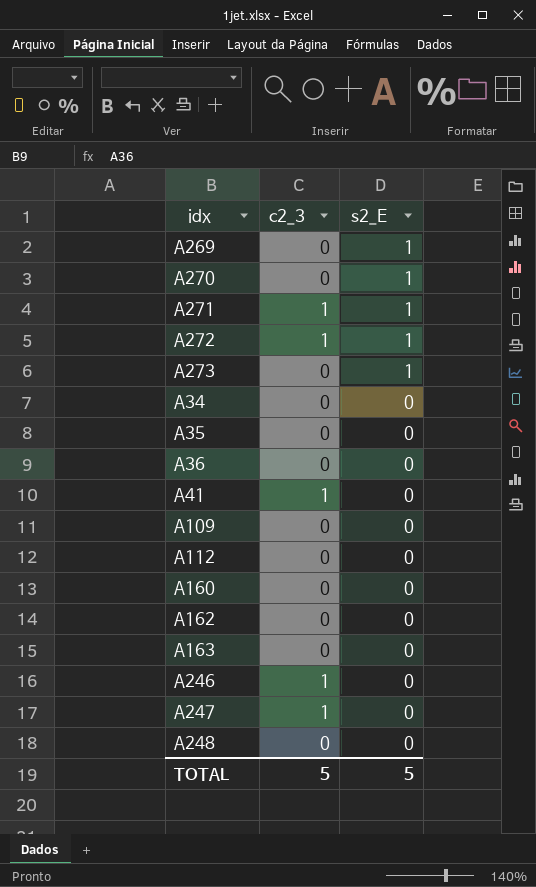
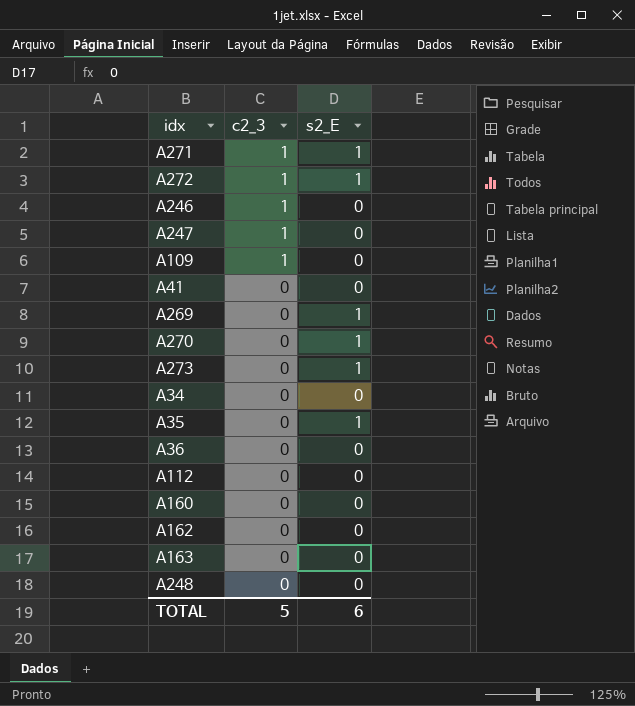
row order: s2_E descending -> c2_3 descending
A109 | c2_3: 0 -> 1
A41 | c2_3: 1 -> 0
A35 | s2_E: 0 -> 1
TOTAL | s2_E: 5 -> 6

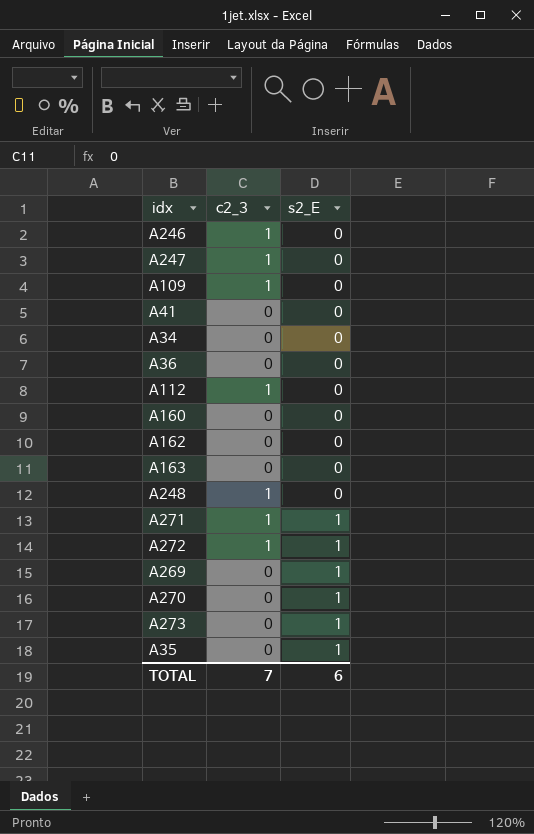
row order: c2_3 descending -> s2_E ascending
A112 | c2_3: 0 -> 1
A248 | c2_3: 0 -> 1
TOTAL | c2_3: 5 -> 7

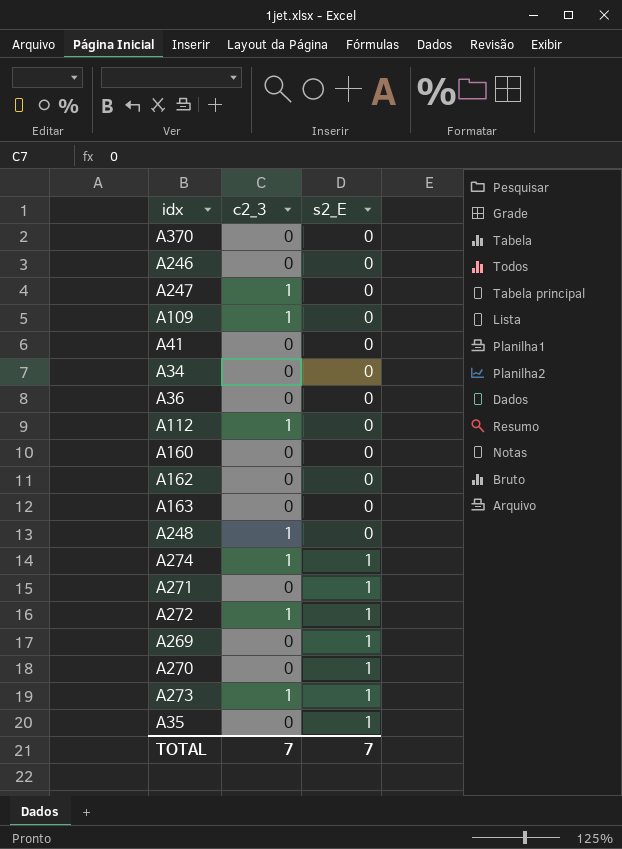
row A370: none -> 0 | 0
A246 | c2_3: 1 -> 0
row A274: none -> 1 | 1
A271 | c2_3: 1 -> 0
A273 | c2_3: 0 -> 1
TOTAL | s2_E: 6 -> 7

